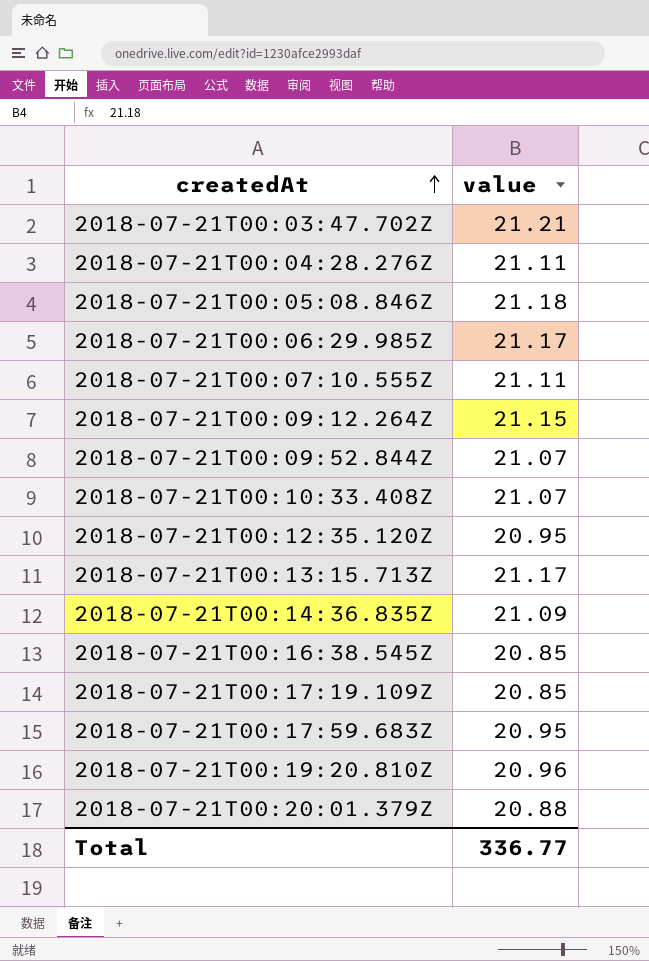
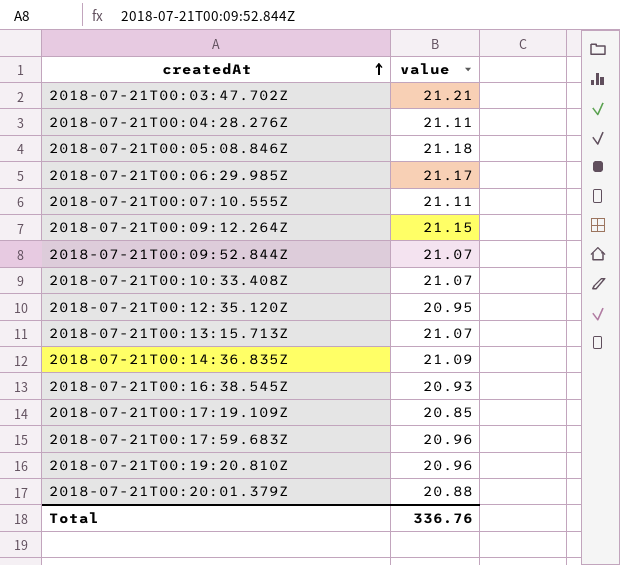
2018-07-21T00:13:15.713Z | value: 21.17 -> 21.07
2018-07-21T00:16:38.545Z | value: 20.85 -> 20.93
2018-07-21T00:17:59.683Z | value: 20.95 -> 20.96
Total | value: 336.77 -> 336.76

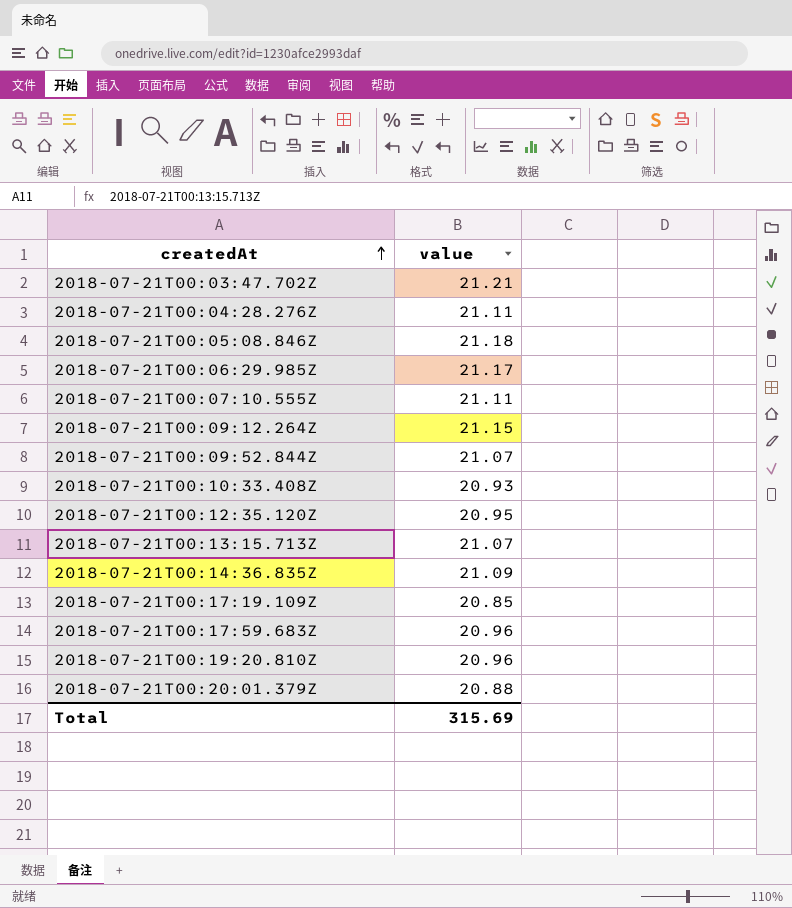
row 2018-07-21T00:16:38.545Z: 20.93 -> none
2018-07-21T00:10:33.408Z | value: 21.07 -> 20.93
Total | value: 336.76 -> 315.69

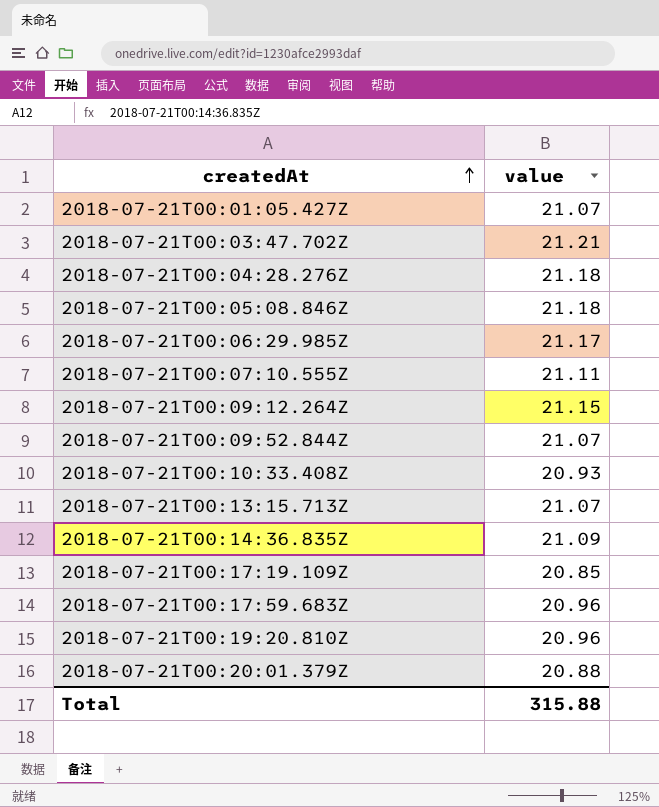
row 2018-07-21T00:12:35.120Z: 20.95 -> none
row 2018-07-21T00:01:05.427Z: none -> 21.07
2018-07-21T00:04:28.276Z | value: 21.11 -> 21.18
Total | value: 315.69 -> 315.88

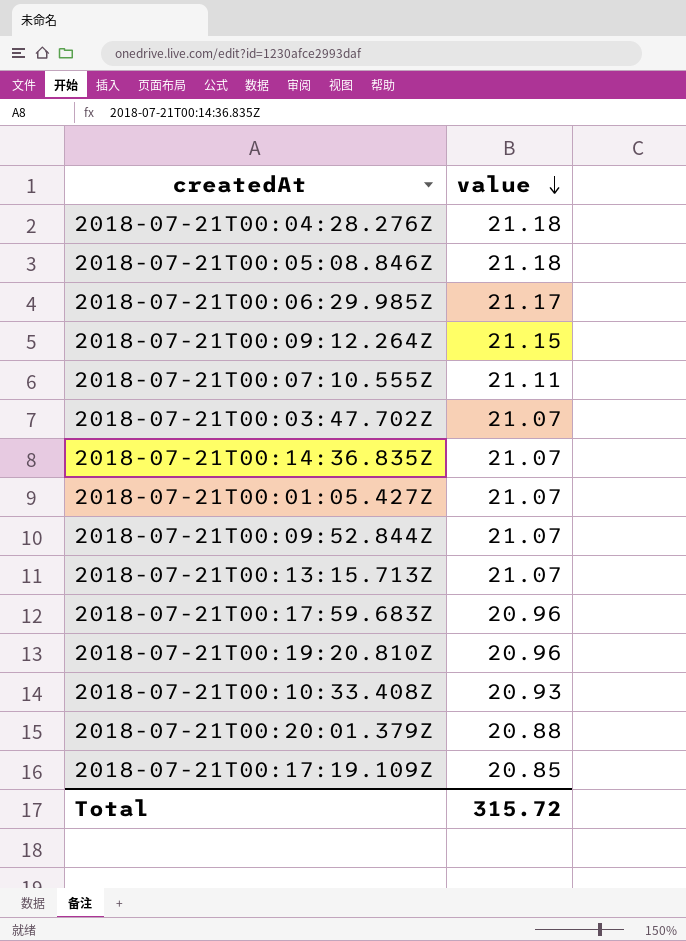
row order: createdAt ascending -> value descending
2018-07-21T00:03:47.702Z | value: 21.21 -> 21.07
2018-07-21T00:14:36.835Z | value: 21.09 -> 21.07
Total | value: 315.88 -> 315.72

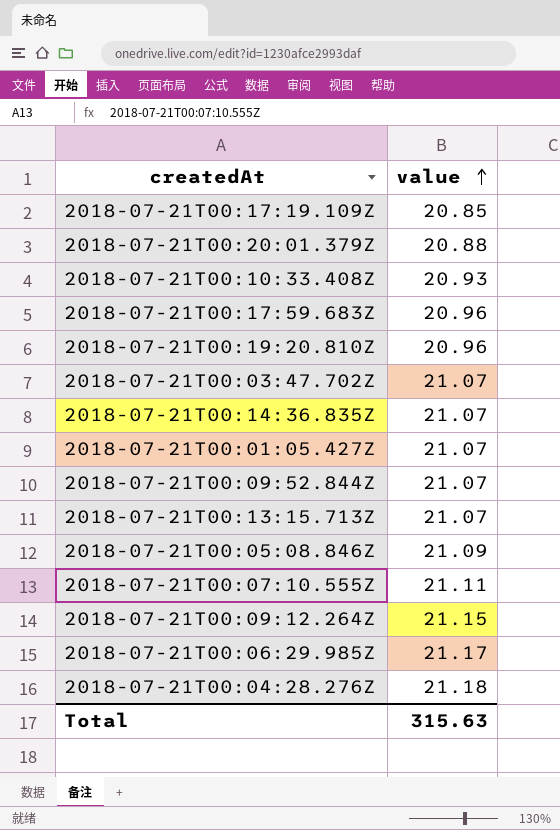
row order: value descending -> value ascending
2018-07-21T00:05:08.846Z | value: 21.18 -> 21.09
Total | value: 315.72 -> 315.63

